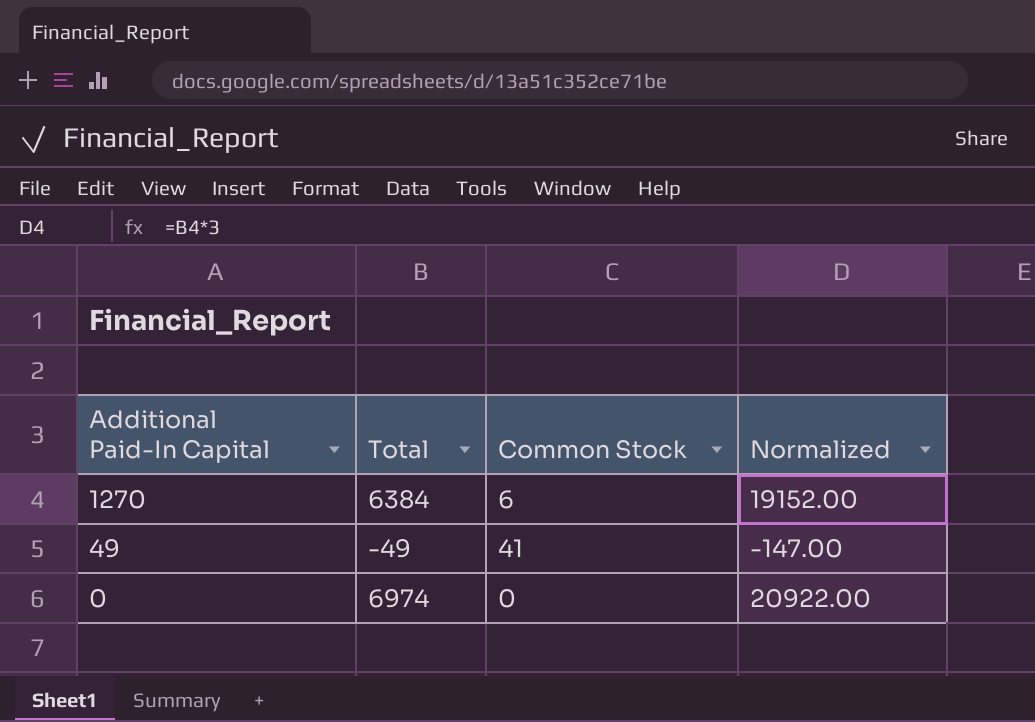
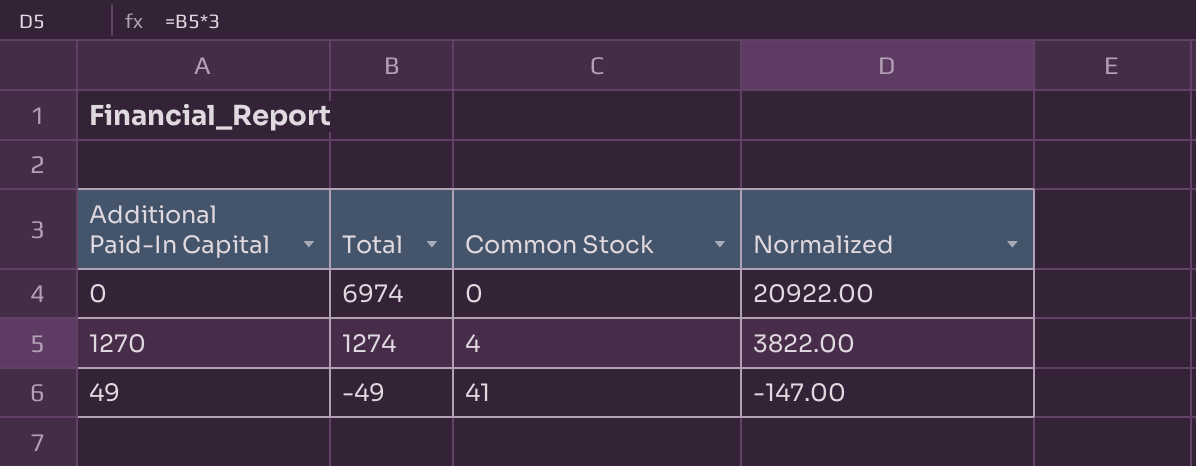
row order: Additional Paid-In Capital descending -> Total descending
1270 | Total: 6384 -> 1274
1270 | Common Stock: 6 -> 4
1270 | Normalized: 19152.00 -> 3822.00

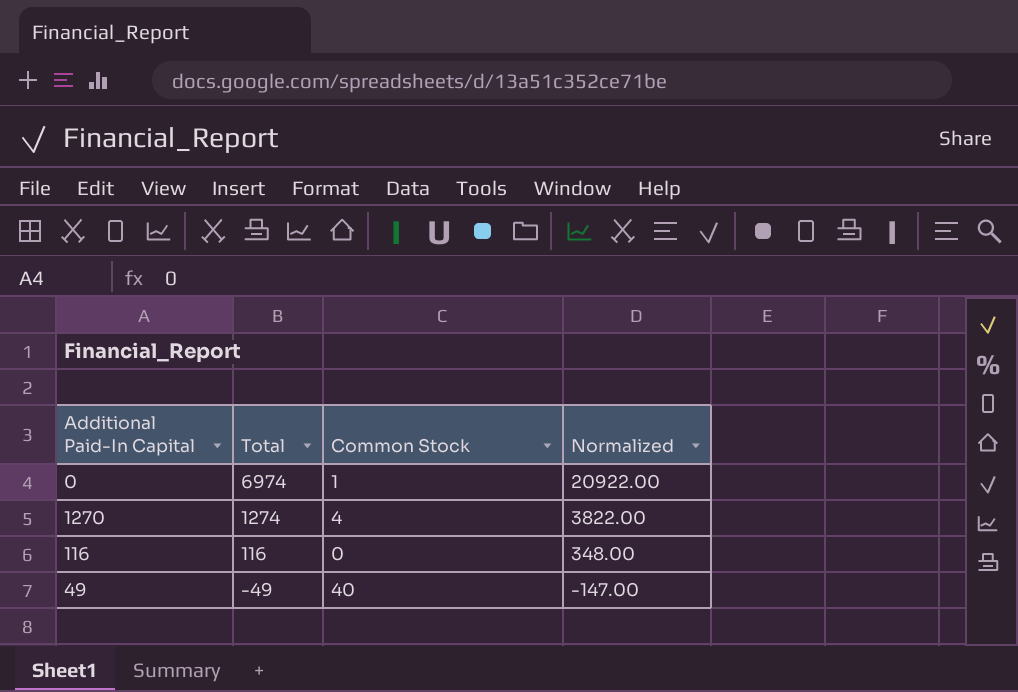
0 | Common Stock: 0 -> 1
row 116: none -> 116 | 0 | 348.00
49 | Common Stock: 41 -> 40

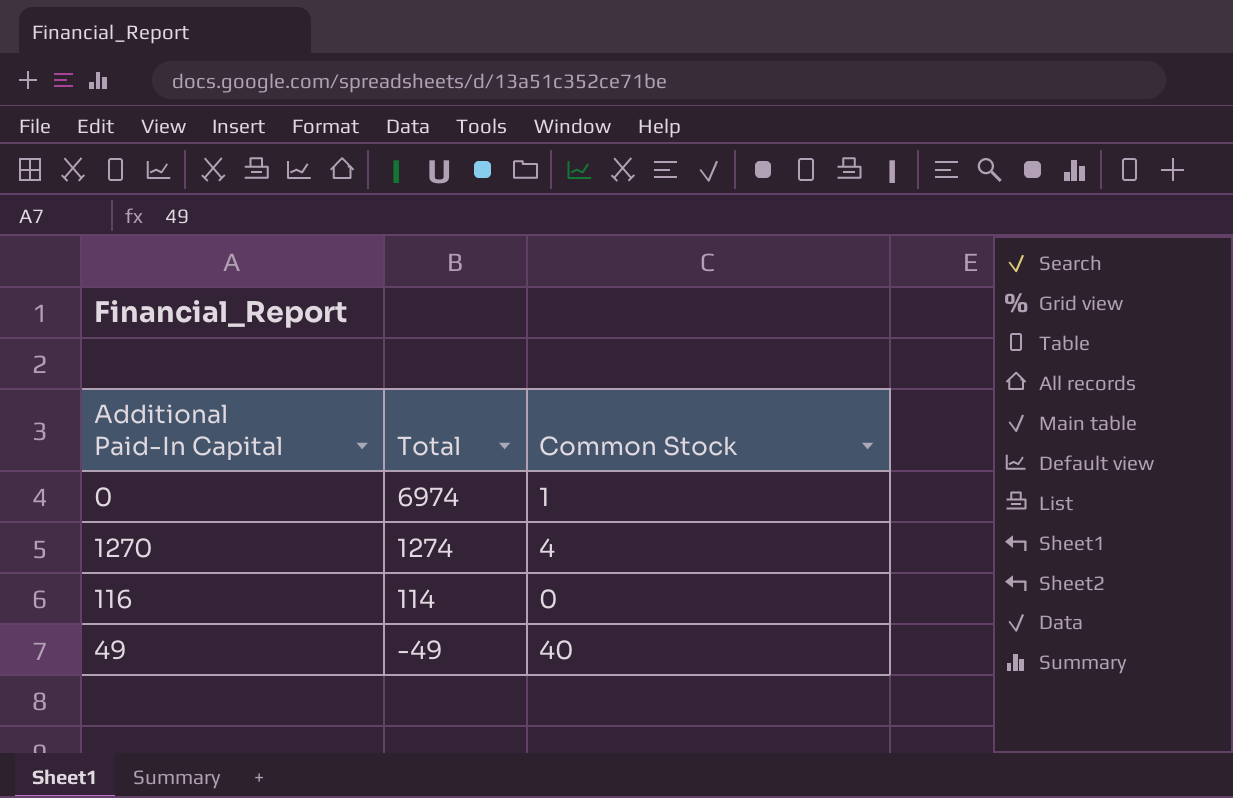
column Normalized | formula: [Total] * 3 -> none
116 | Total: 116 -> 114

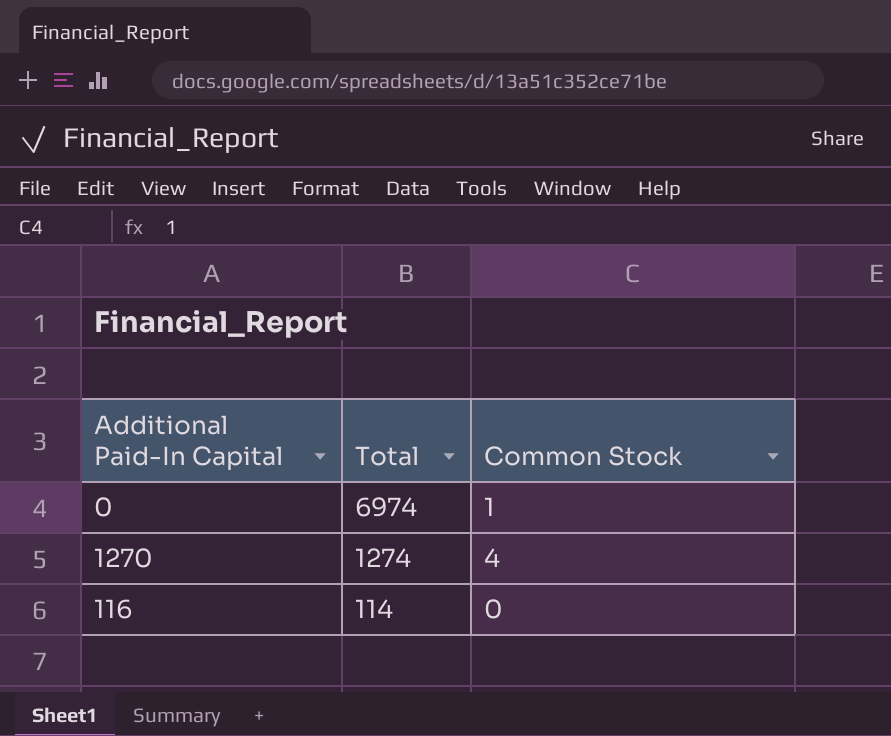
row 49: -49 | 40 -> none

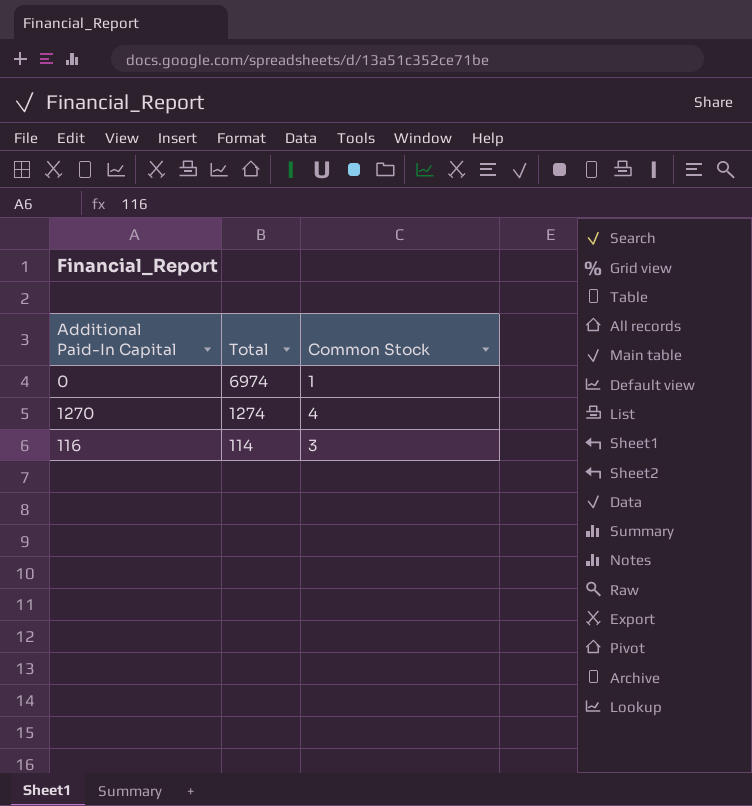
116 | Common Stock: 0 -> 3

